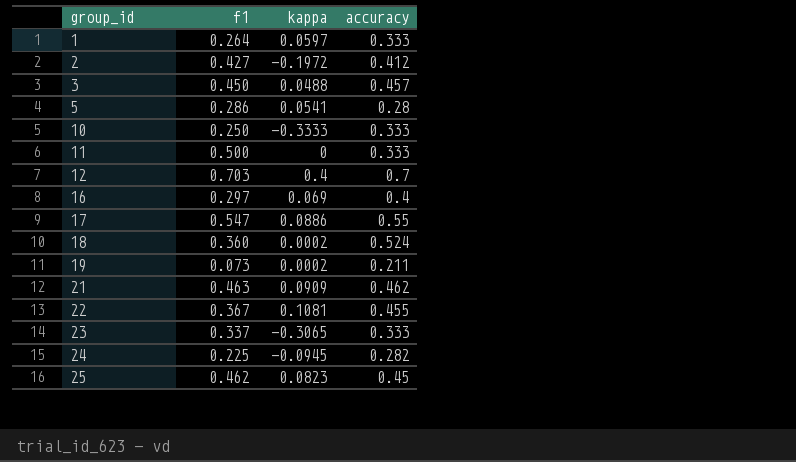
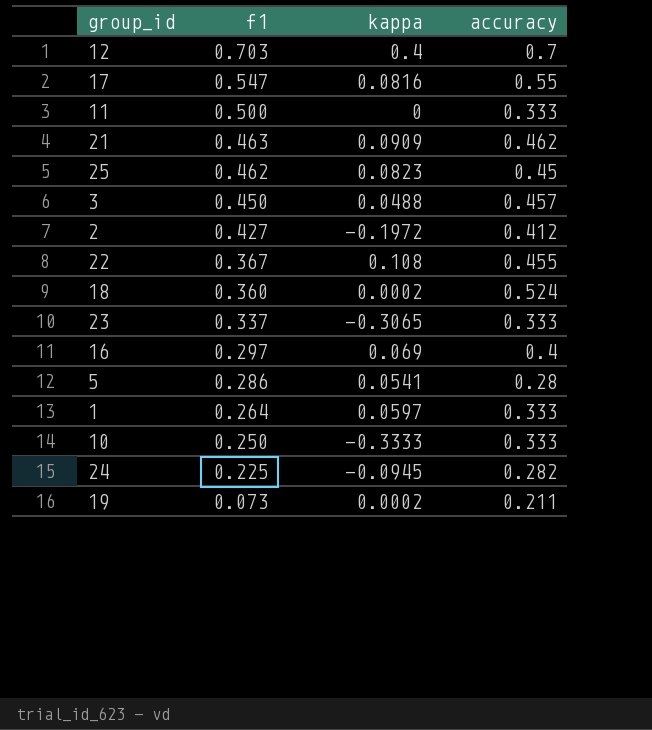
row order: group_id ascending -> f1 descending
17 | kappa: 0.0886 -> 0.0816
22 | kappa: 0.1081 -> 0.108

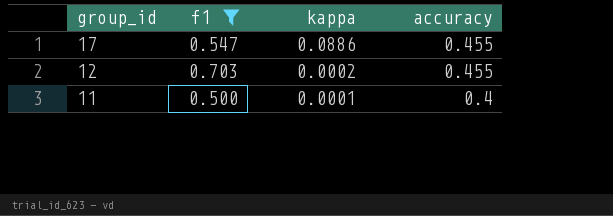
filter: none -> f1 >= 0.500
row order: f1 descending -> group_id descending
17 | kappa: 0.0816 -> 0.0886
17 | accuracy: 0.55 -> 0.455
12 | kappa: 0.4 -> 0.0002
12 | accuracy: 0.7 -> 0.455
11 | kappa: 0 -> 0.0001
11 | accuracy: 0.333 -> 0.4

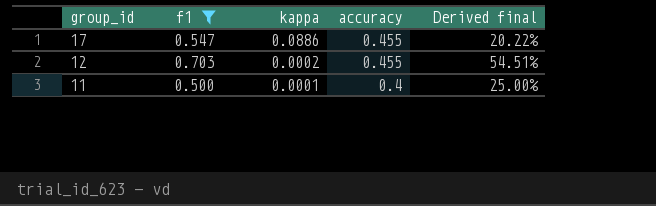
column Derived final | formula: none -> ([f1] - [accuracy]) / [accuracy]

